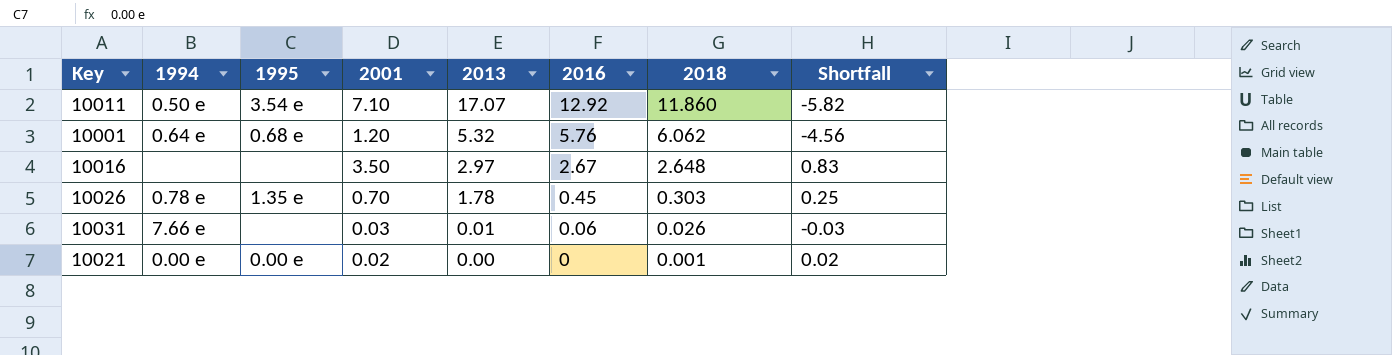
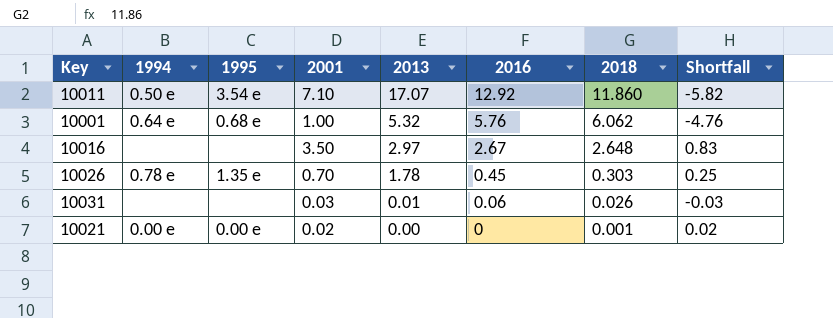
10001 | 2001: 1.20 -> 1.00
10001 | Shortfall: -4.56 -> -4.76
10031 | 1994: 7.66 e -> none

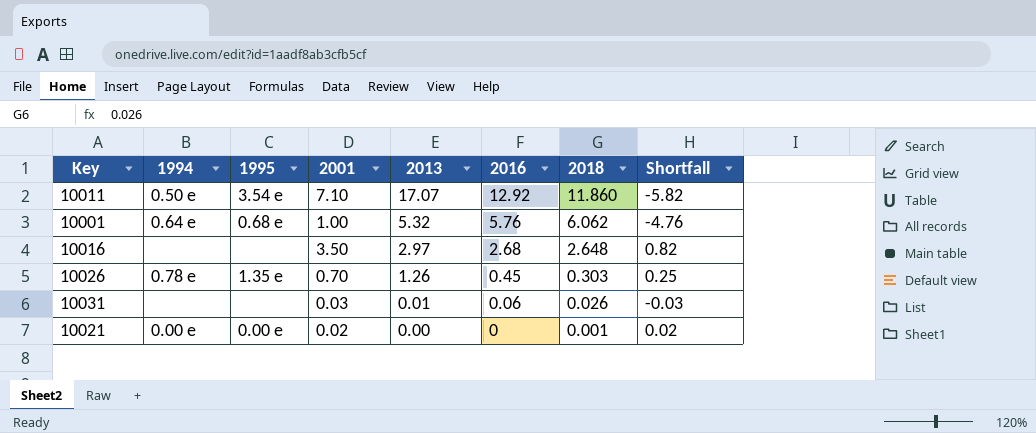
10016 | 2016: 2.67 -> 2.68
10016 | Shortfall: 0.83 -> 0.82
10026 | 2013: 1.78 -> 1.26

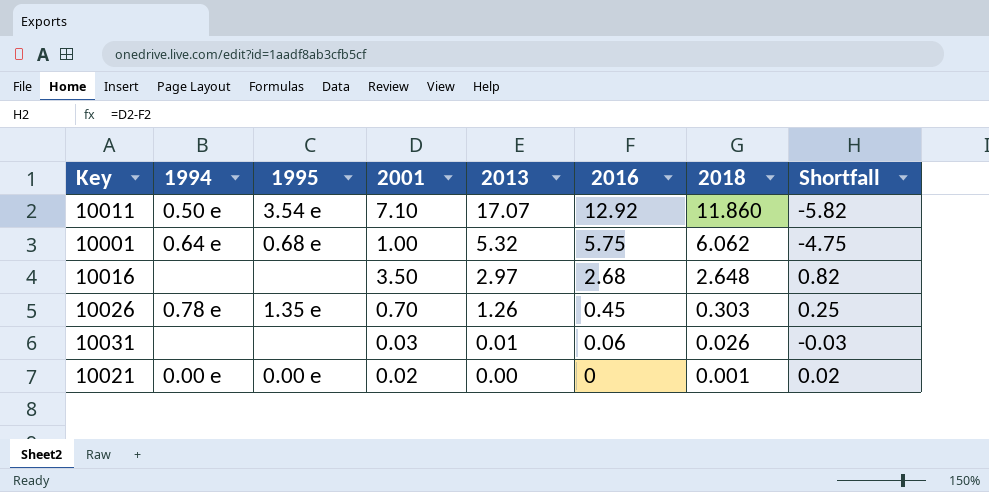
10001 | 2016: 5.76 -> 5.75
10001 | Shortfall: -4.76 -> -4.75

